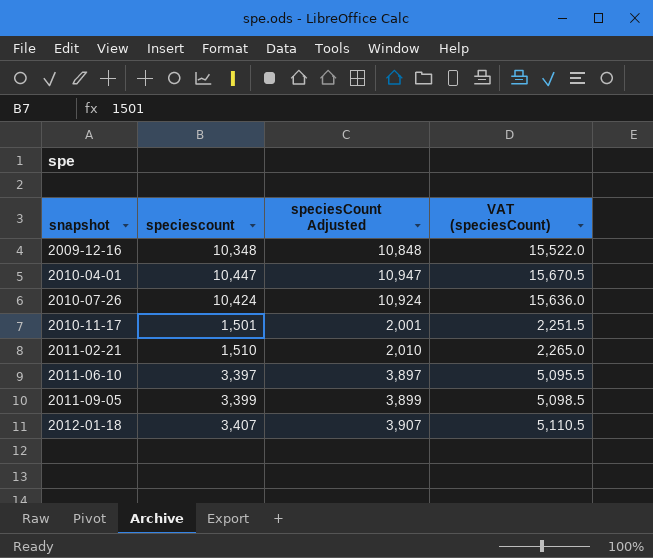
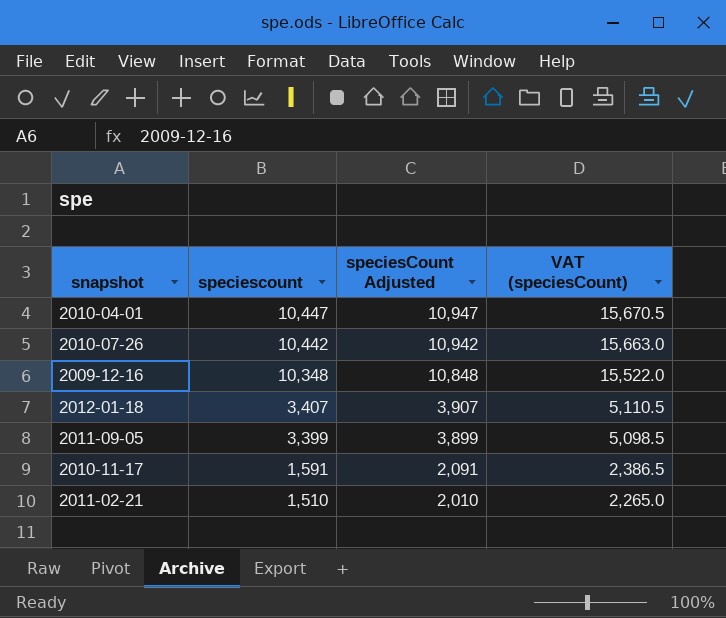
row order: snapshot ascending -> speciescount descending
row 2011-06-10: 3,397 | 3,897 | 5,095.5 -> none
2010-07-26 | speciescount: 10,424 -> 10,442
2010-07-26 | speciesCount Adjusted: 10,924 -> 10,942
2010-07-26 | VAT (speciesCount): 15,636.0 -> 15,663.0
2010-11-17 | speciescount: 1,501 -> 1,591
2010-11-17 | speciesCount Adjusted: 2,001 -> 2,091
2010-11-17 | VAT (speciesCount): 2,251.5 -> 2,386.5

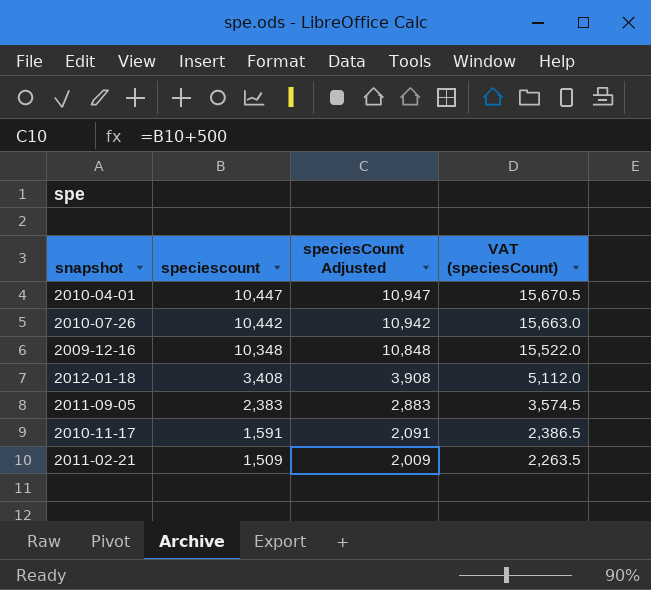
2012-01-18 | speciescount: 3,407 -> 3,408
2012-01-18 | speciesCount Adjusted: 3,907 -> 3,908
2012-01-18 | VAT (speciesCount): 5,110.5 -> 5,112.0
2011-09-05 | speciescount: 3,399 -> 2,383
2011-09-05 | speciesCount Adjusted: 3,899 -> 2,883
2011-09-05 | VAT (speciesCount): 5,098.5 -> 3,574.5
2011-02-21 | speciescount: 1,510 -> 1,509
2011-02-21 | speciesCount Adjusted: 2,010 -> 2,009
2011-02-21 | VAT (speciesCount): 2,265.0 -> 2,263.5

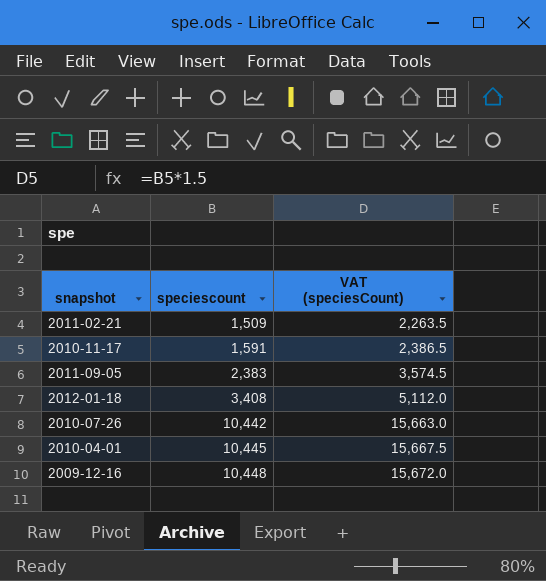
row order: speciescount descending -> speciescount ascending
column speciesCount Adjusted | formula: [speciescount] + 500 -> none
2010-04-01 | speciescount: 10,447 -> 10,445
2010-04-01 | VAT (speciesCount): 15,670.5 -> 15,667.5
2009-12-16 | speciescount: 10,348 -> 10,448
2009-12-16 | VAT (speciesCount): 15,522.0 -> 15,672.0

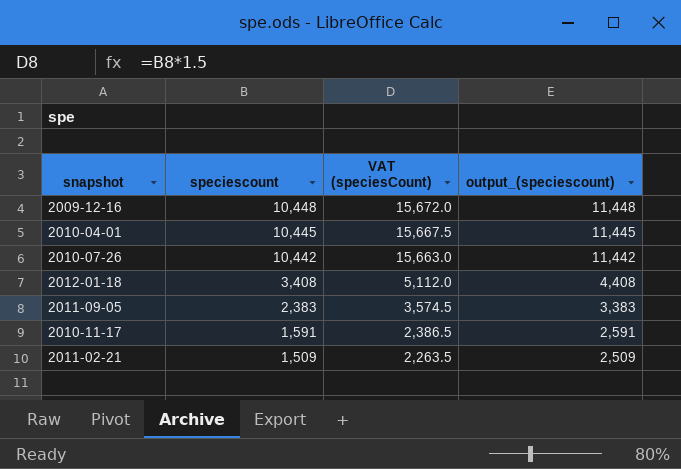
row order: speciescount ascending -> speciescount descending
column output_(speciescount) | formula: none -> [speciescount] + 1000

